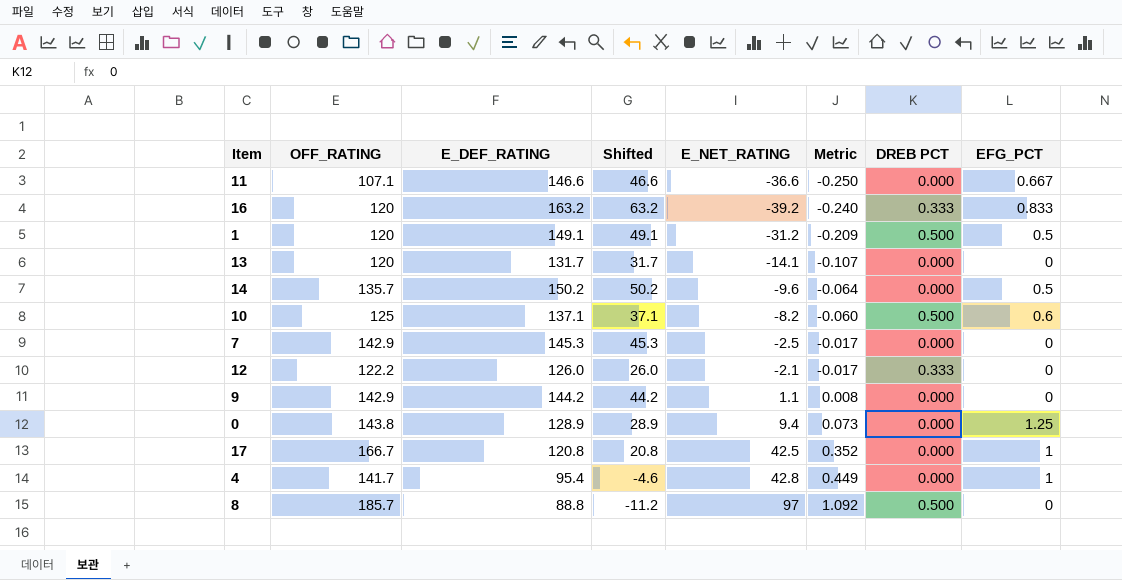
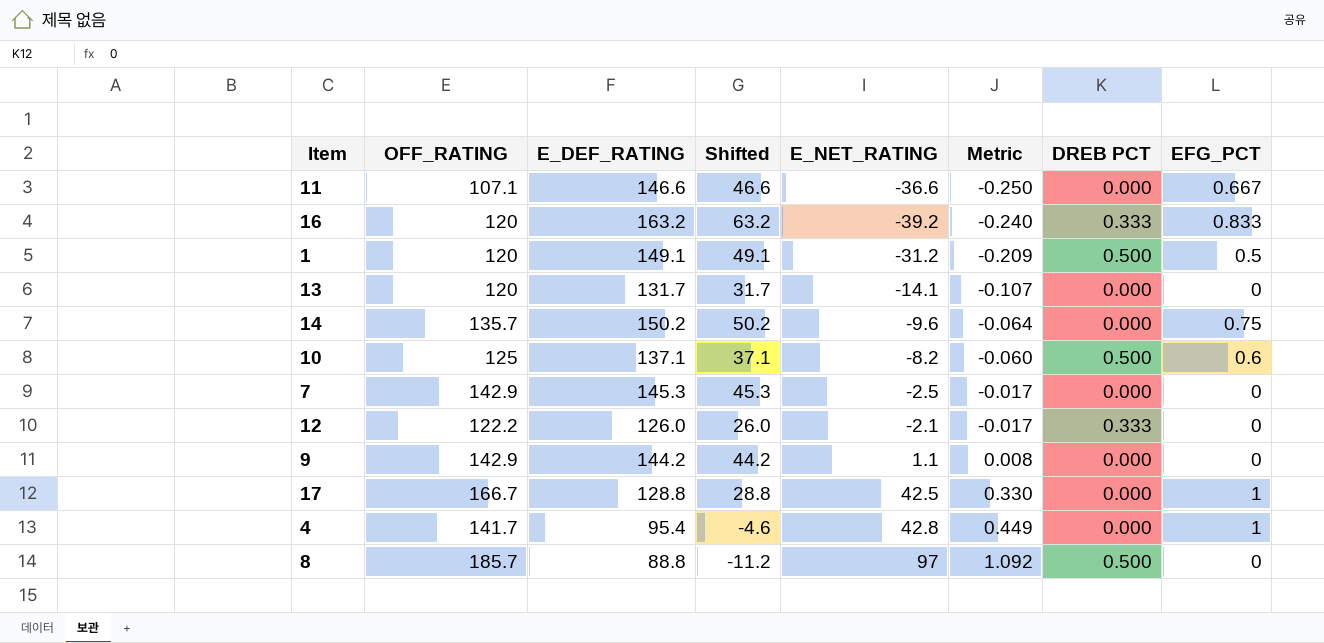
row 0: 143.8 | 128.9 | 28.9 | 9.4 | 0.073 | 0.000 | 1.25 -> none
14 | EFG_PCT: 0.5 -> 0.75
17 | E_DEF_RATING: 120.8 -> 128.8
17 | Shifted: 20.8 -> 28.8
17 | Metric: 0.352 -> 0.330

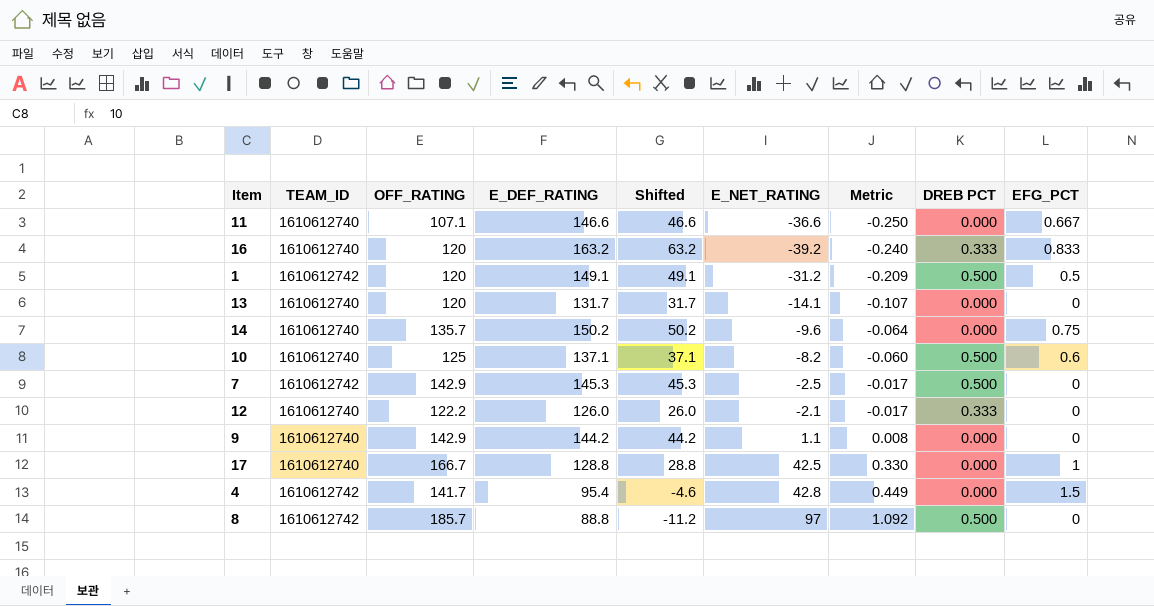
column TEAM_ID | position: none -> 2
7 | DREB PCT: 0.000 -> 0.500
4 | EFG_PCT: 1 -> 1.5

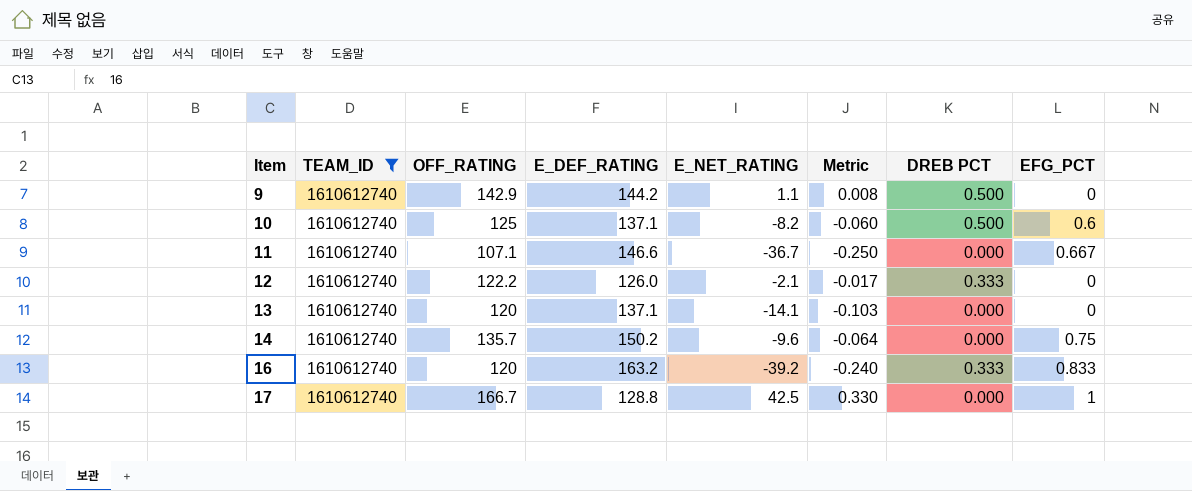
filter: none -> TEAM_ID = 1610612740
row order: Metric ascending -> Item ascending
column Shifted | formula: [E_DEF_RATING] - 100 -> none
9 | DREB PCT: 0.000 -> 0.500
11 | E_NET_RATING: -36.6 -> -36.7
13 | E_DEF_RATING: 131.7 -> 137.1
13 | Metric: -0.107 -> -0.103

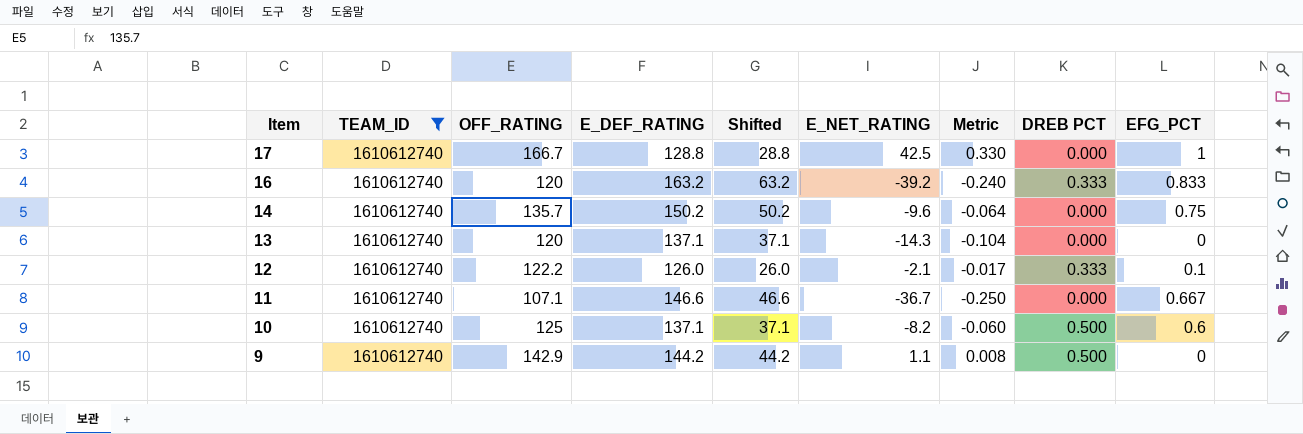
row order: Item ascending -> Item descending
column Shifted | formula: none -> [E_DEF_RATING] - 100
13 | E_NET_RATING: -14.1 -> -14.3
13 | Metric: -0.103 -> -0.104
12 | EFG_PCT: 0 -> 0.1

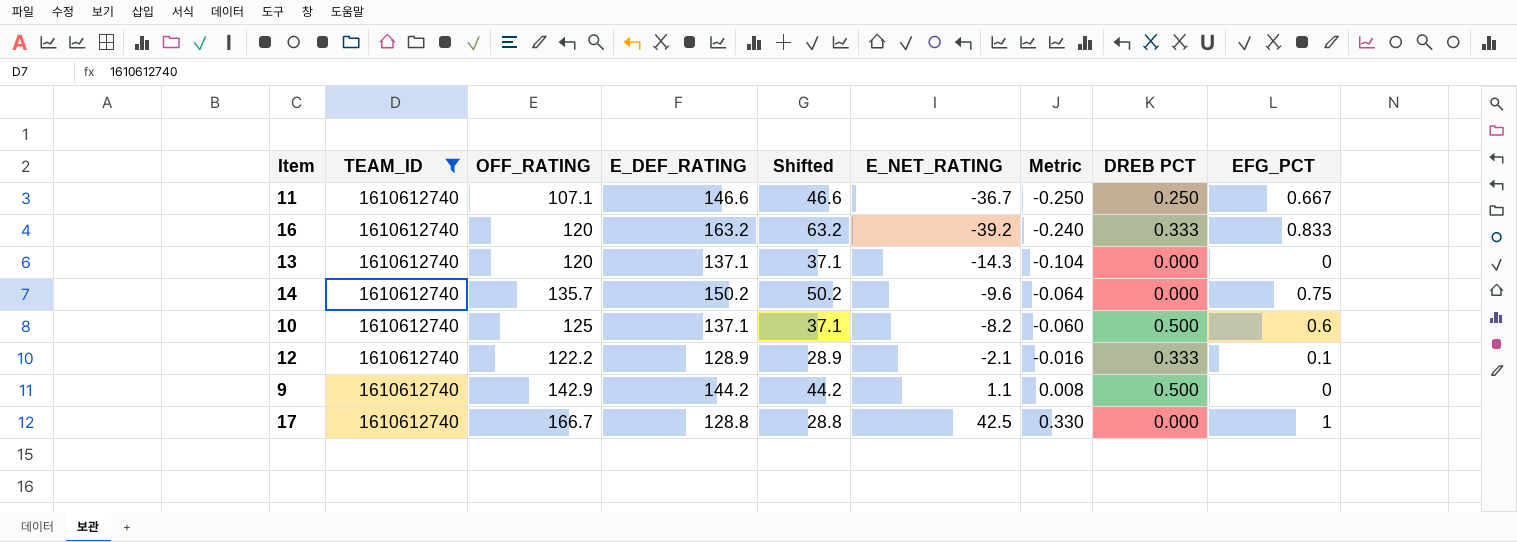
row order: Item descending -> Metric ascending
11 | DREB PCT: 0.000 -> 0.250
12 | E_DEF_RATING: 126.0 -> 128.9
12 | Shifted: 26.0 -> 28.9
12 | Metric: -0.017 -> -0.016

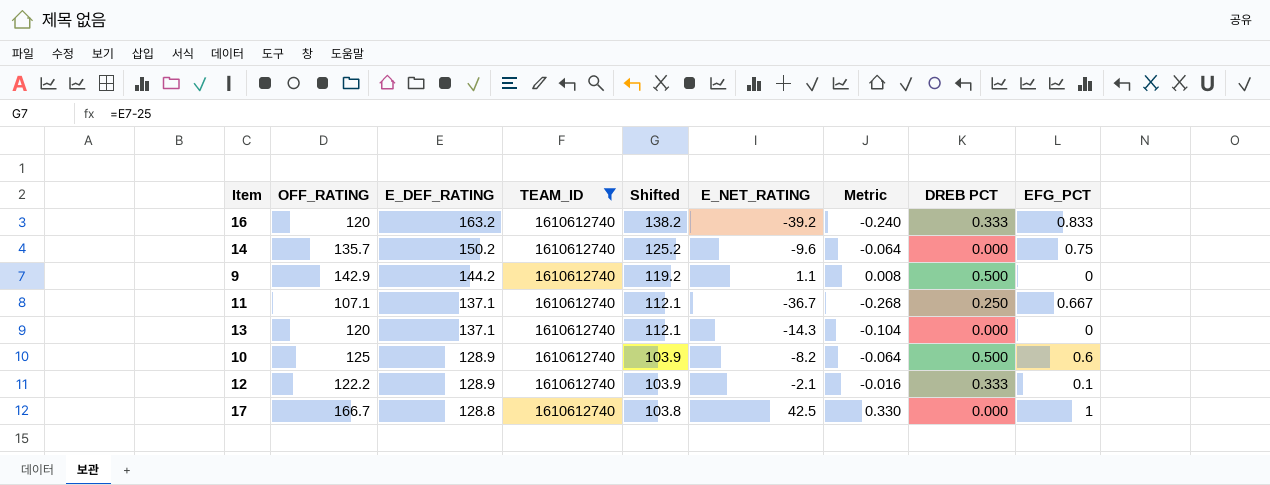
row order: Metric ascending -> E_DEF_RATING descending
column TEAM_ID | position: 2 -> 4
column Shifted | formula: [E_DEF_RATING] - 100 -> [E_DEF_RATING] - 25
11 | E_DEF_RATING: 146.6 -> 137.1
11 | Metric: -0.250 -> -0.268
10 | E_DEF_RATING: 137.1 -> 128.9
10 | Metric: -0.060 -> -0.064

